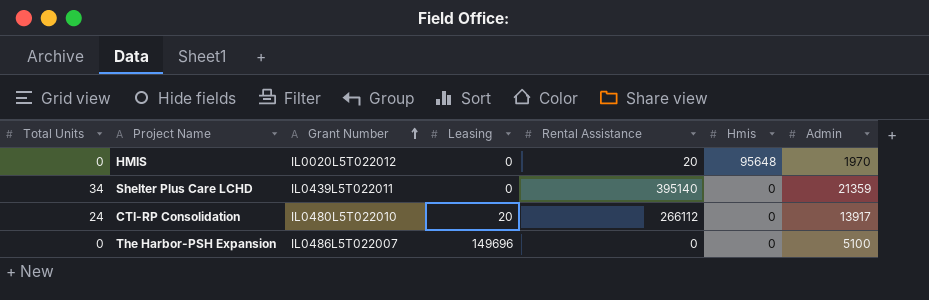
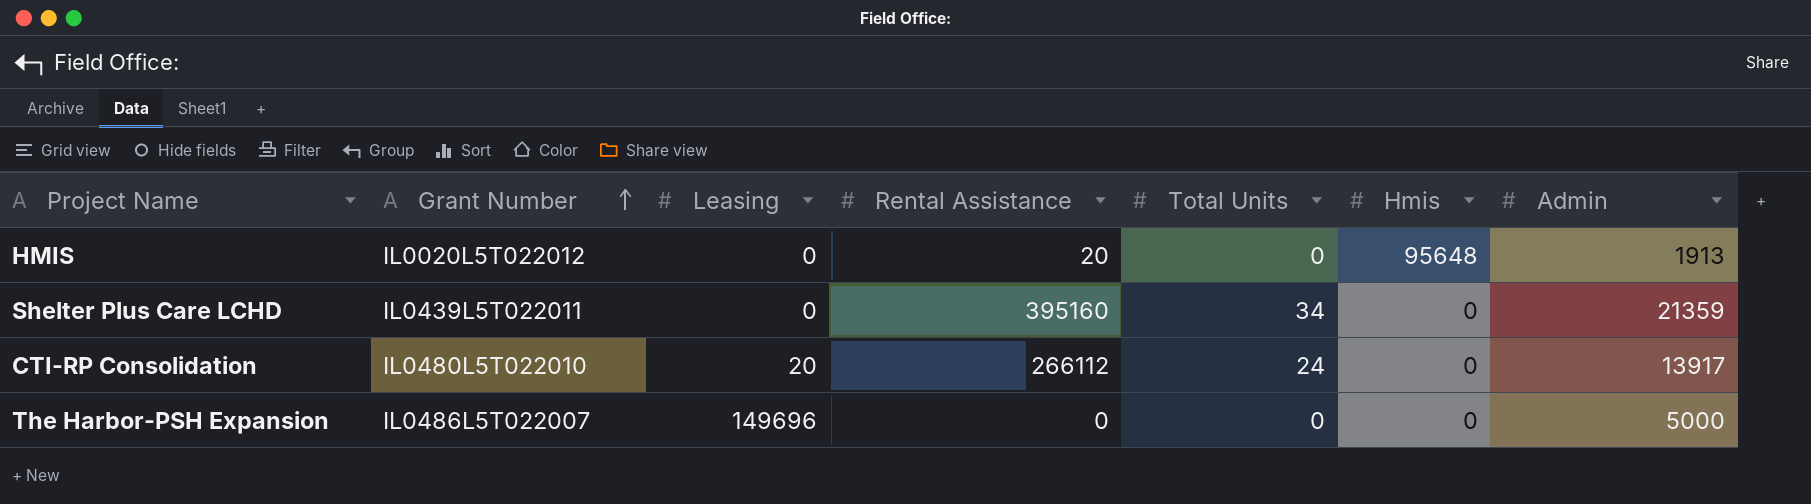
column Total Units | position: 1 -> 5
HMIS | Admin: 1970 -> 1913
Shelter Plus Care LCHD | Rental Assistance: 395140 -> 395160
The Harbor-PSH Expansion | Admin: 5100 -> 5000

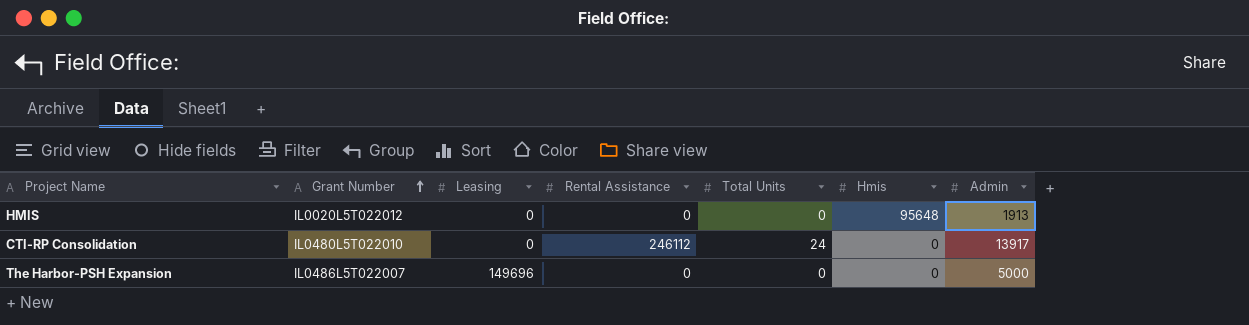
row Shelter Plus Care LCHD: IL0439L5T022011 | 0 | 395160 | 34 | 0 | 21359 -> none
HMIS | Rental Assistance: 20 -> 0
CTI-RP Consolidation | Leasing: 20 -> 0
CTI-RP Consolidation | Rental Assistance: 266112 -> 246112

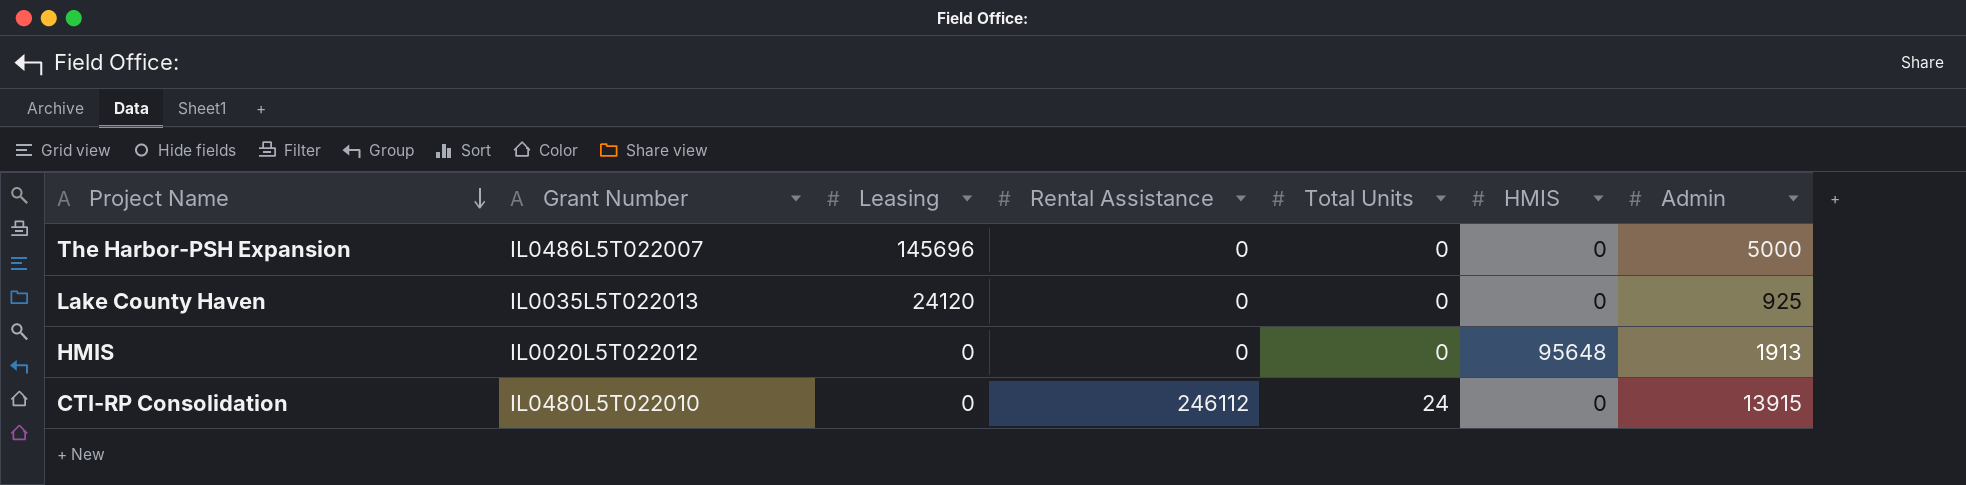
row order: Grant Number ascending -> Project Name descending
column name: Hmis -> HMIS
The Harbor-PSH Expansion | Leasing: 149696 -> 145696
row Lake County Haven: none -> IL0035L5T022013 | 24120 | 0 | 0 | 0 | 925
CTI-RP Consolidation | Admin: 13917 -> 13915

